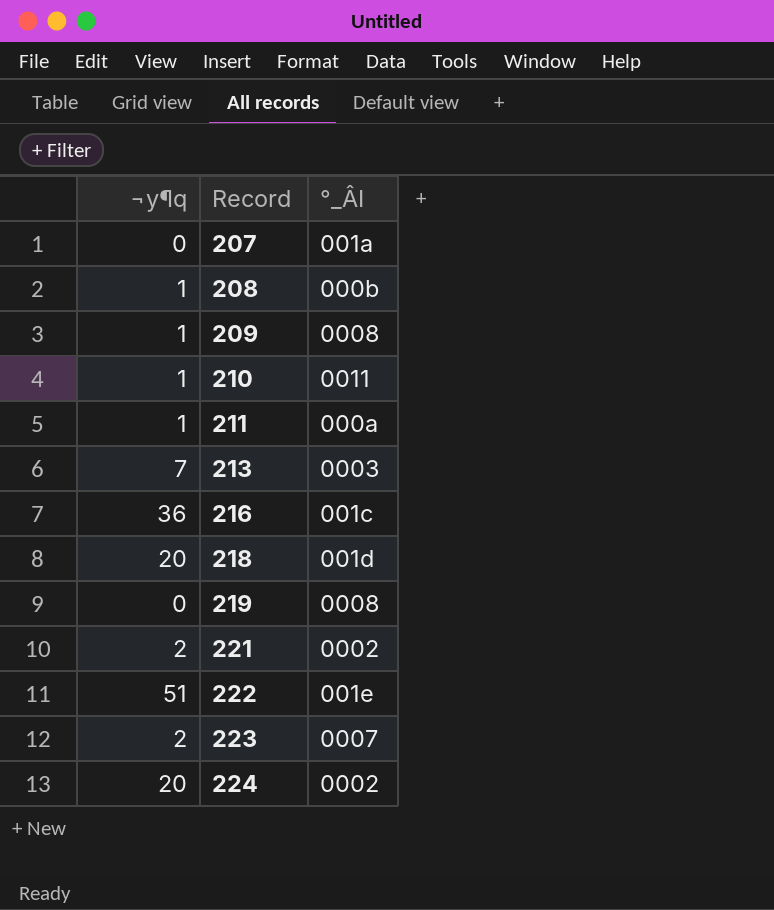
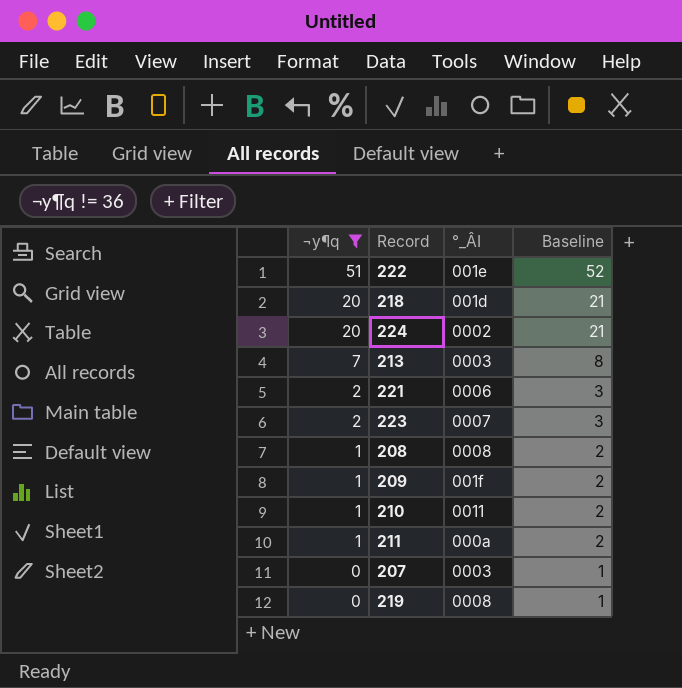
filter: none -> ¬y¶q != 36
row order: Record ascending -> ¬y¶q descending
column Baseline | formula: none -> [¬y¶q] + 1
221 | °_ÂI: 0002 -> 0006
208 | °_ÂI: 000b -> 0008
209 | °_ÂI: 0008 -> 001f
207 | °_ÂI: 001a -> 0003

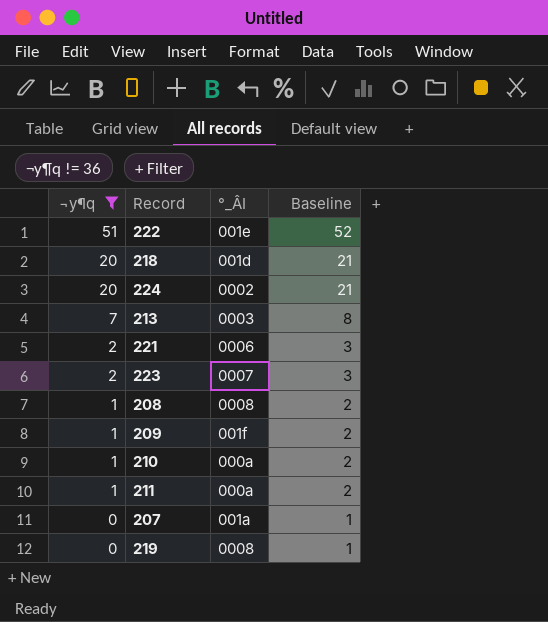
210 | °_ÂI: 0011 -> 000a
207 | °_ÂI: 0003 -> 001a

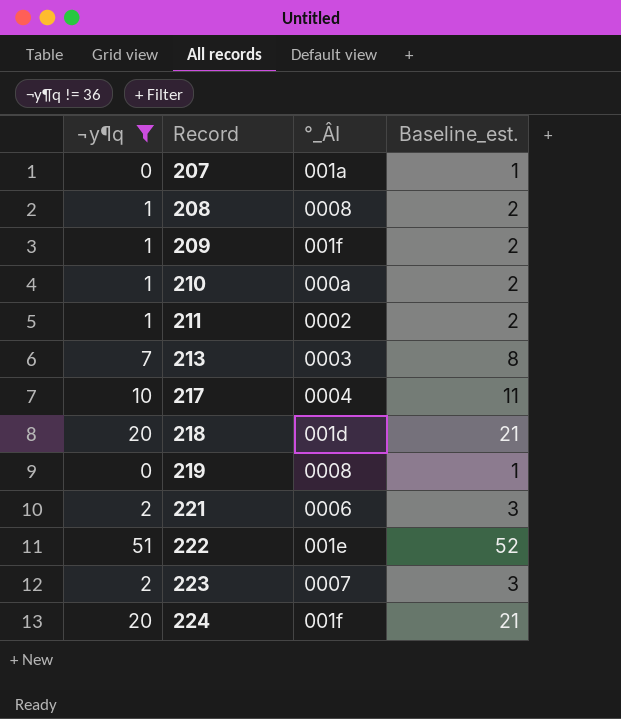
row order: ¬y¶q descending -> Record ascending
column name: Baseline -> Baseline_est.
211 | °_ÂI: 000a -> 0002
row 217: none -> 10 | 0004 | 11
224 | °_ÂI: 0002 -> 001f

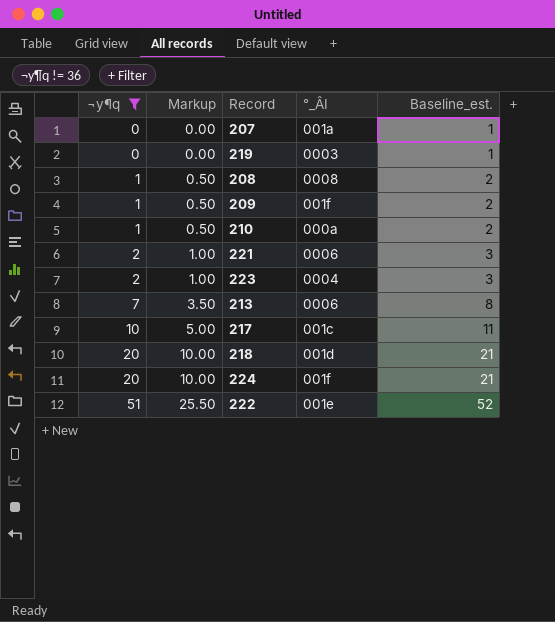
row order: Record ascending -> ¬y¶q ascending
column Markup | formula: none -> [¬y¶q] * 0.5
row 211: 1 | 0002 | 2 -> none
219 | °_ÂI: 0008 -> 0003
223 | °_ÂI: 0007 -> 0004
213 | °_ÂI: 0003 -> 0006
217 | °_ÂI: 0004 -> 001c

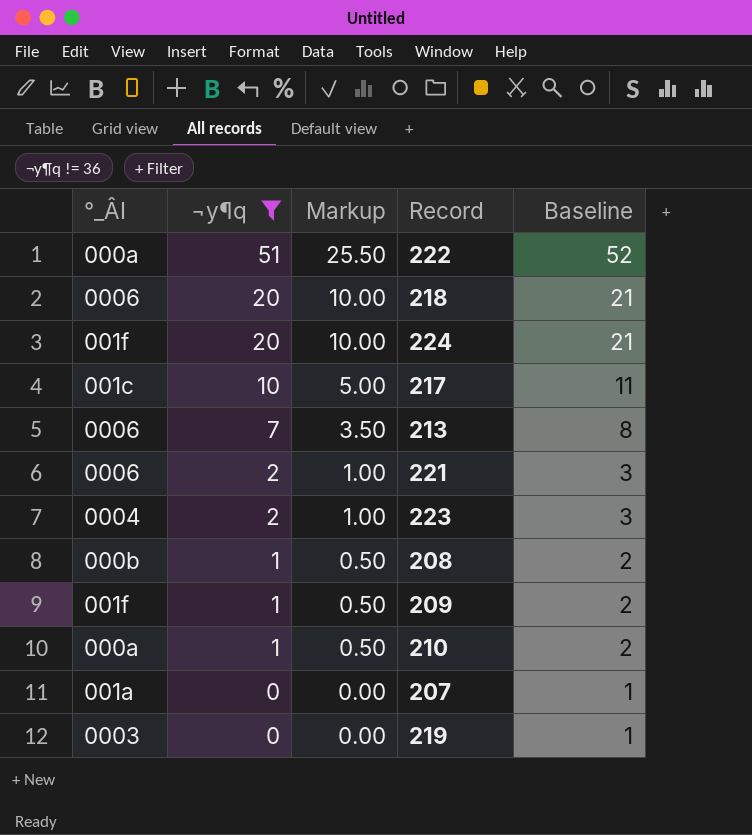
row order: ¬y¶q ascending -> ¬y¶q descending
column °_ÂI | position: 4 -> 1
column name: Baseline_est. -> Baseline
222 | °_ÂI: 001e -> 000a
218 | °_ÂI: 001d -> 0006
208 | °_ÂI: 0008 -> 000b

